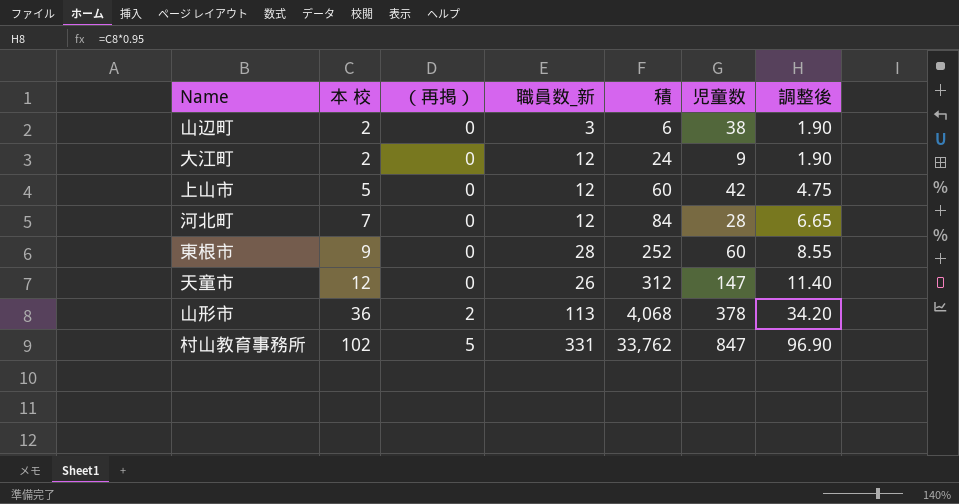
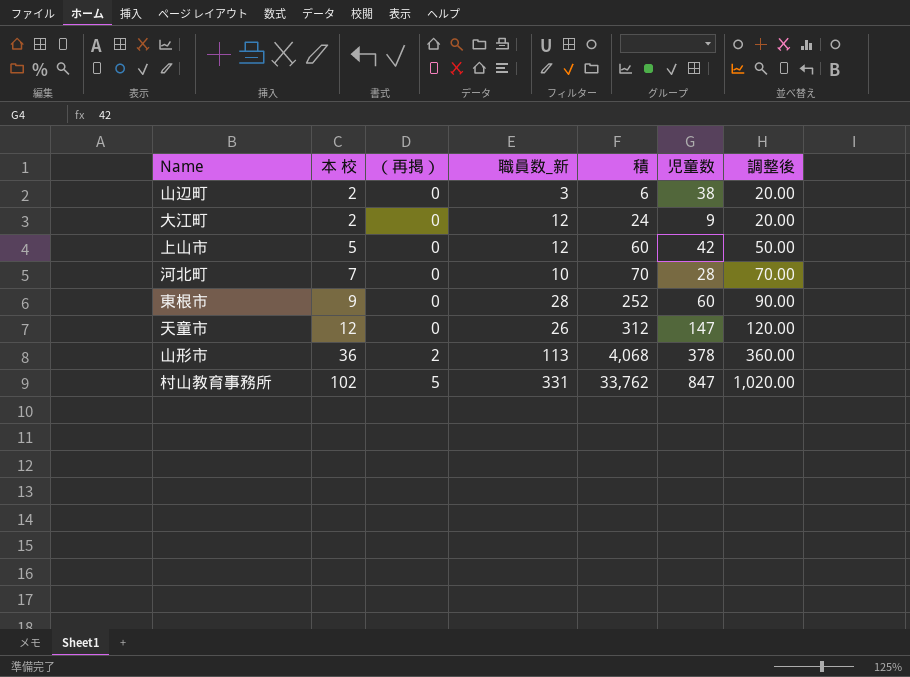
column 調整後 | formula: [本 校] * 0.95 -> [本 校] * 10
河北町 | 職員数_新: 12 -> 10
河北町 | 積: 84 -> 70

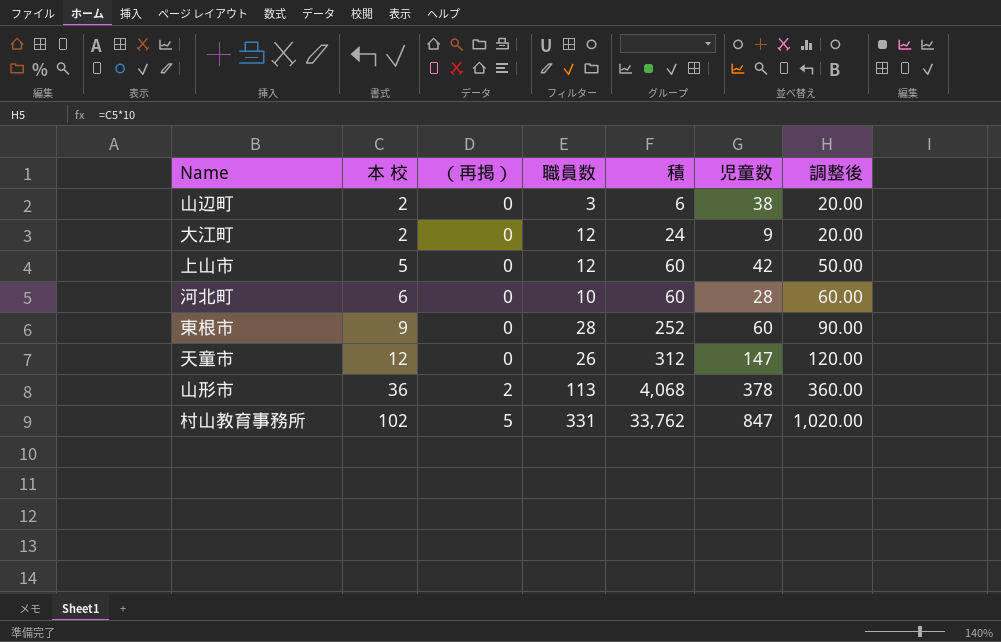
column name: 職員数_新 -> 職員数
河北町 | 本 校: 7 -> 6
河北町 | 積: 70 -> 60
河北町 | 調整後: 70.00 -> 60.00

